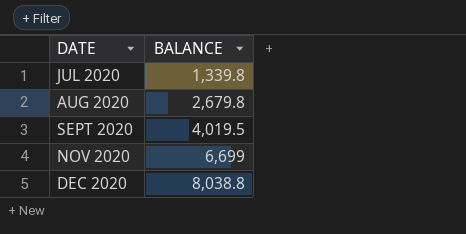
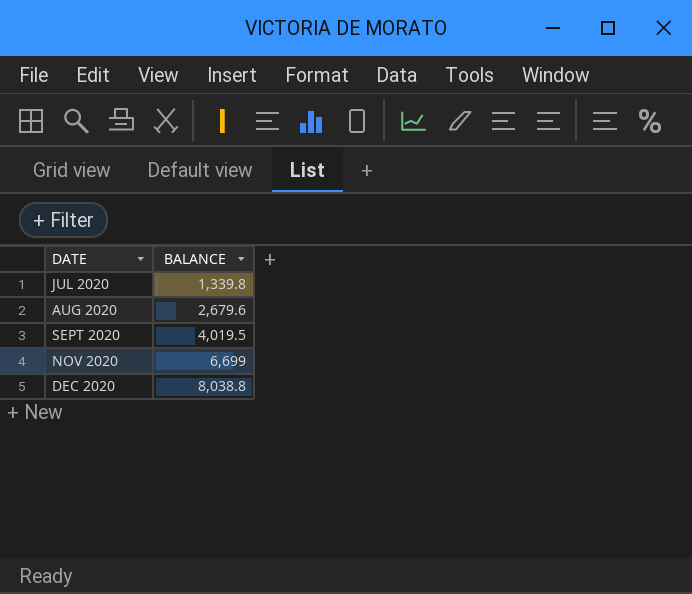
AUG 2020 | BALANCE: 2,679.8 -> 2,679.6

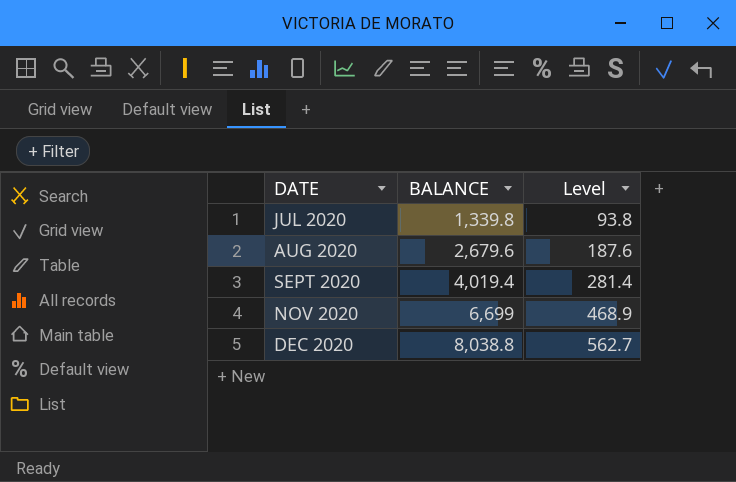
column Level | formula: none -> [BALANCE] * 0.07
SEPT 2020 | BALANCE: 4,019.5 -> 4,019.4

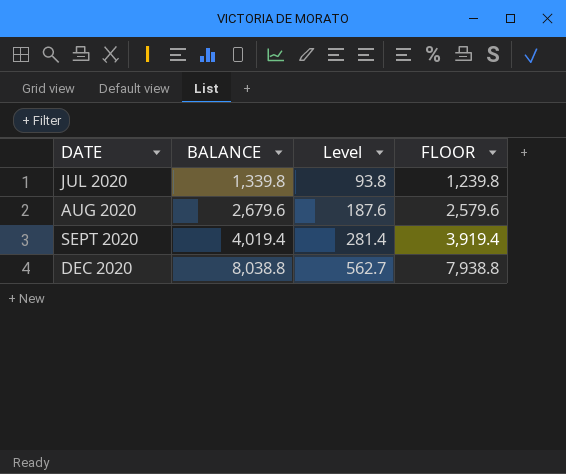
column FLOOR | formula: none -> [BALANCE] - 100
row NOV 2020: 6,699 | 468.9 -> none

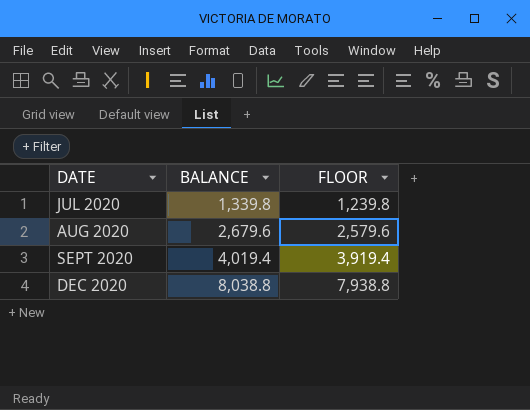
column Level | formula: [BALANCE] * 0.07 -> none

